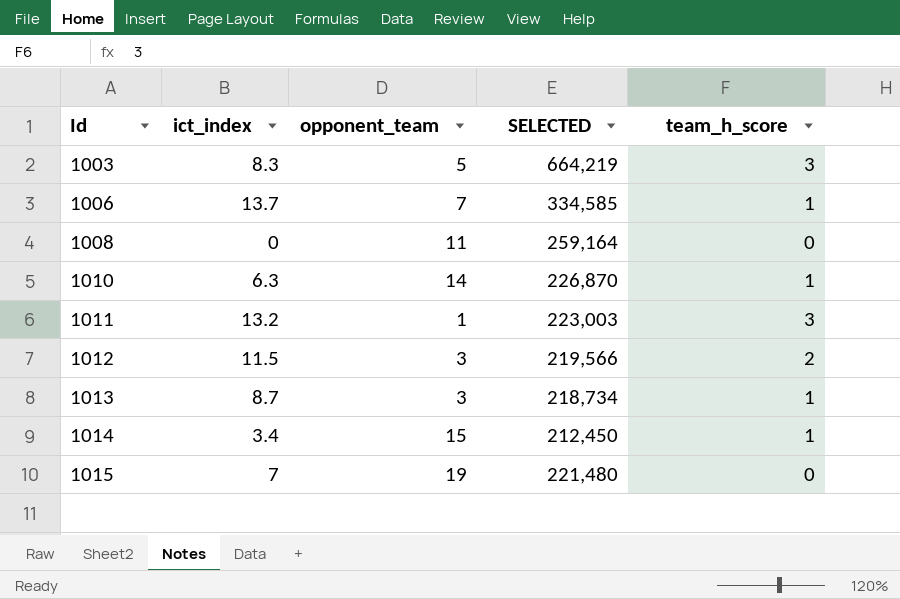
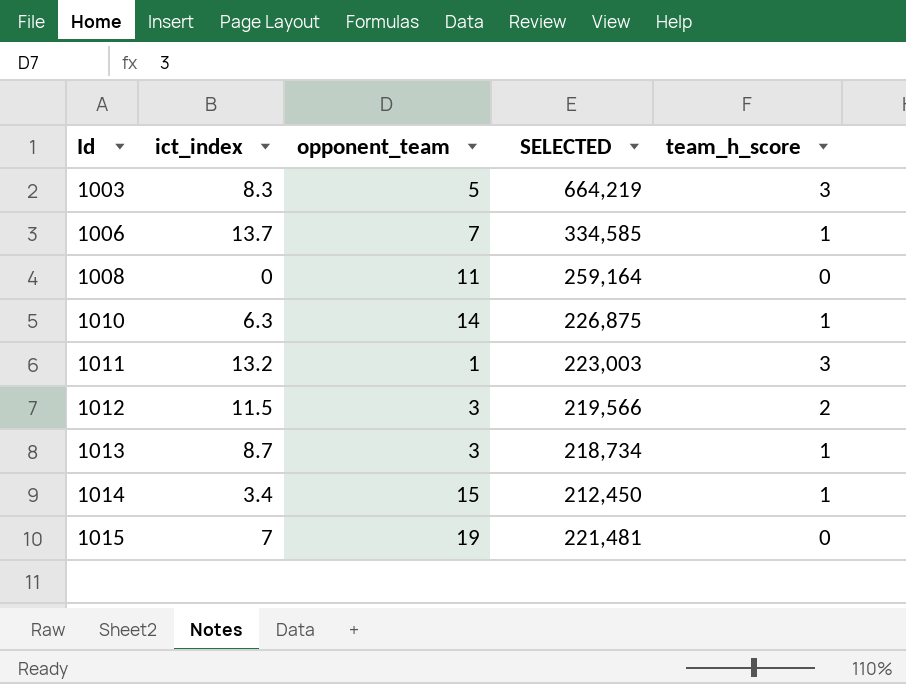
1010 | SELECTED: 226,870 -> 226,875
1015 | SELECTED: 221,480 -> 221,481

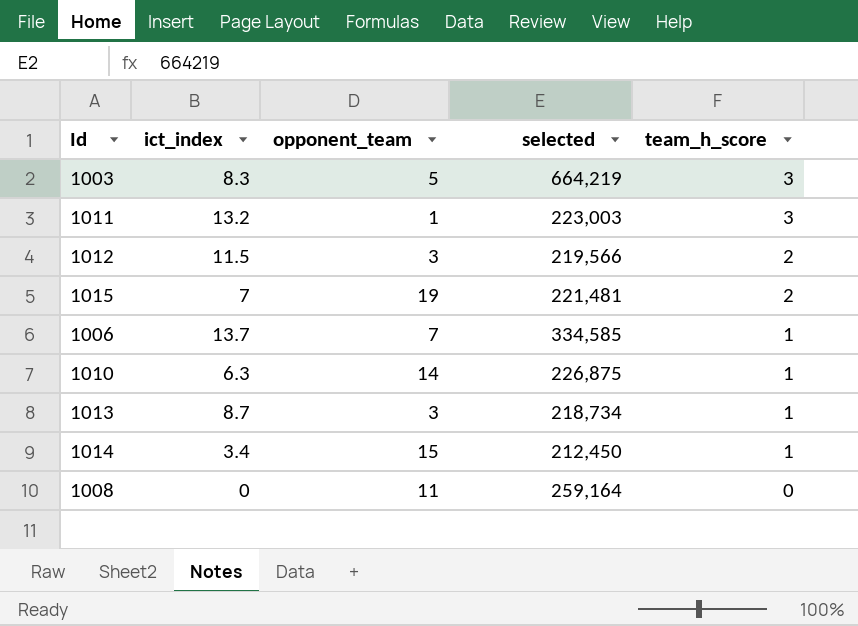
row order: Id ascending -> team_h_score descending
column name: SELECTED -> selected
1015 | team_h_score: 0 -> 2

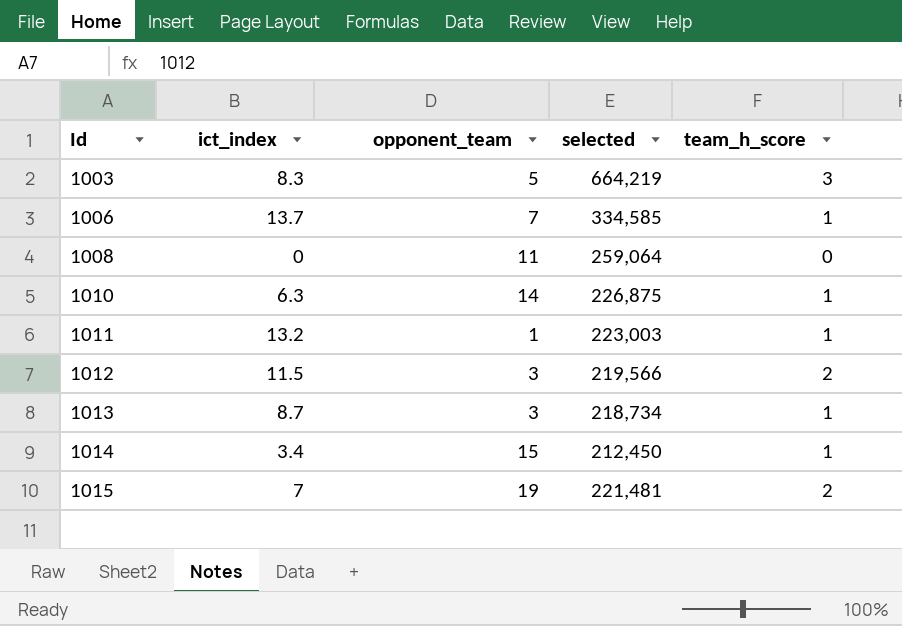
row order: team_h_score descending -> Id ascending
1008 | selected: 259,164 -> 259,064
1011 | team_h_score: 3 -> 1

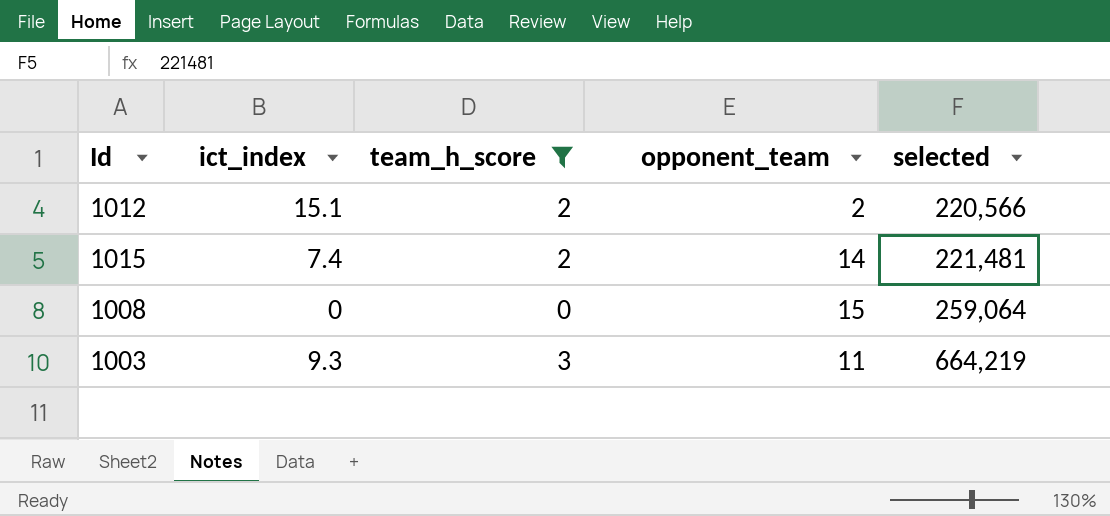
filter: none -> team_h_score != 1
row order: Id ascending -> selected ascending
column team_h_score | position: 5 -> 3
1012 | ict_index: 11.5 -> 15.1
1012 | opponent_team: 3 -> 2
1012 | selected: 219,566 -> 220,566
1015 | ict_index: 7 -> 7.4
1015 | opponent_team: 19 -> 14
1008 | opponent_team: 11 -> 15
1003 | ict_index: 8.3 -> 9.3
1003 | opponent_team: 5 -> 11

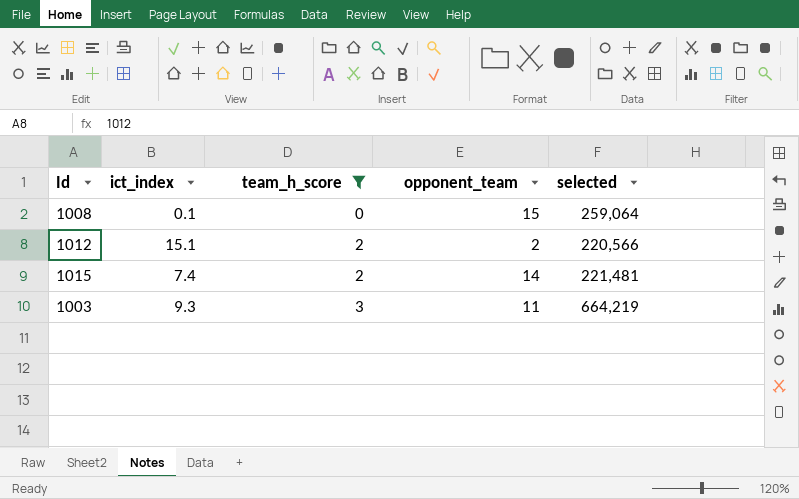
row order: selected ascending -> team_h_score ascending
1008 | ict_index: 0 -> 0.1

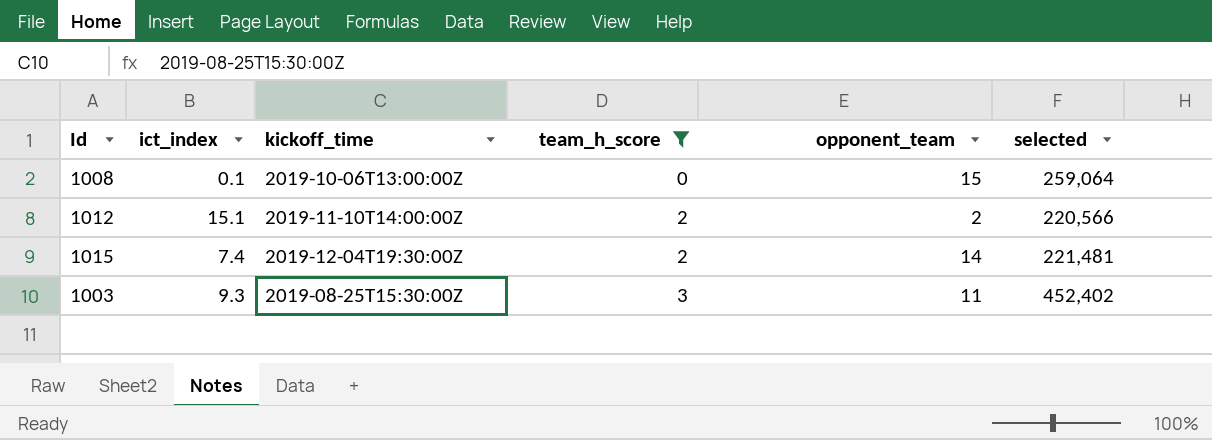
column kickoff_time | position: none -> 3
1003 | selected: 664,219 -> 452,402

